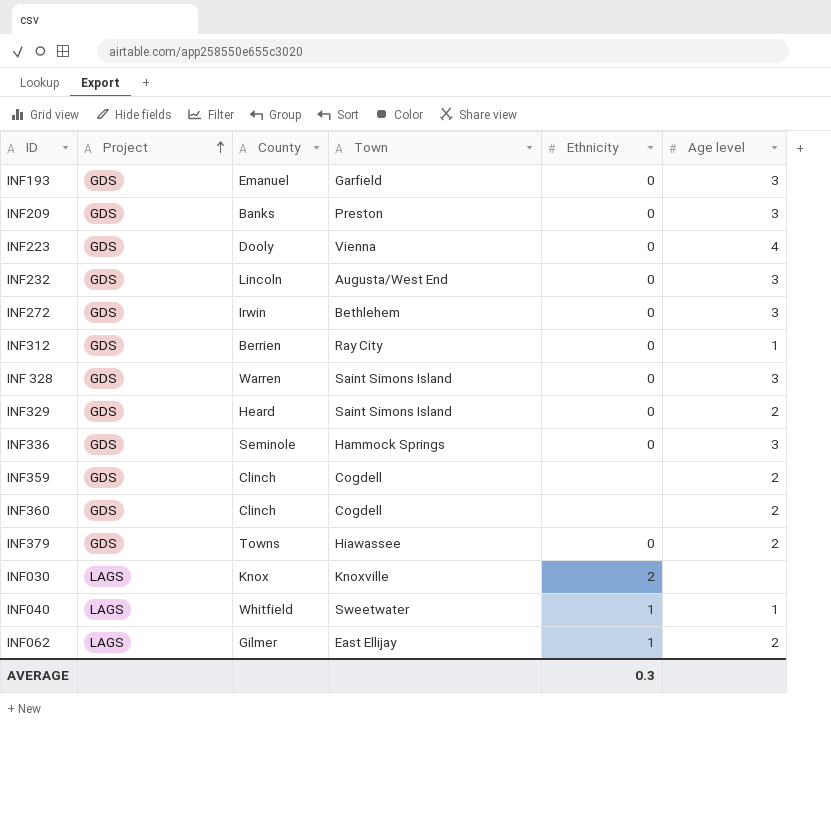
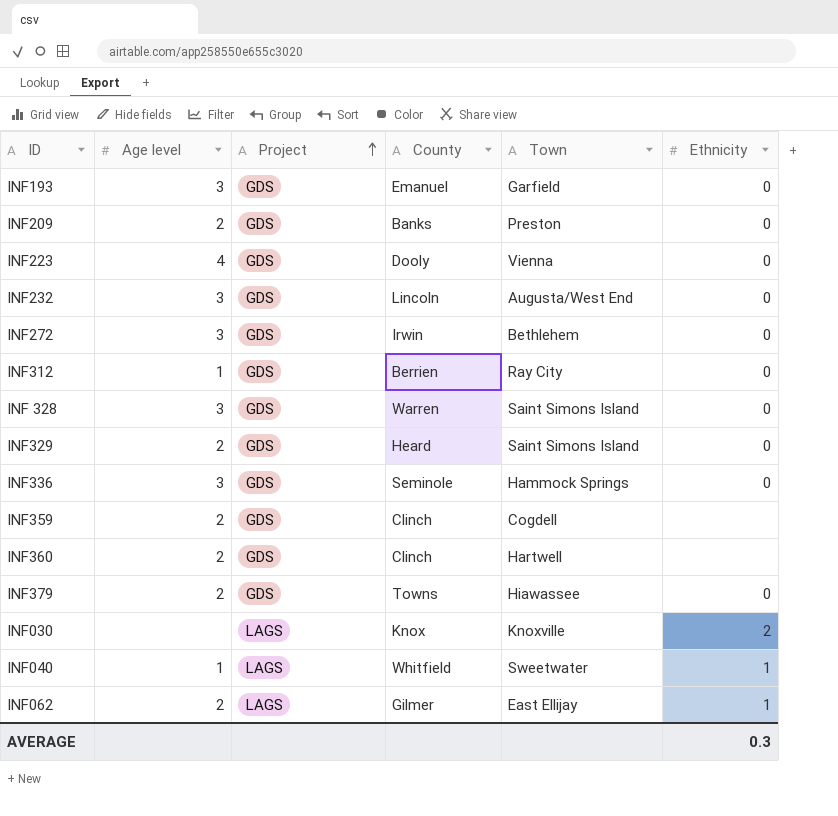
column Age level | position: 6 -> 2
INF209 | Age level: 3 -> 2
INF360 | Town: Cogdell -> Hartwell

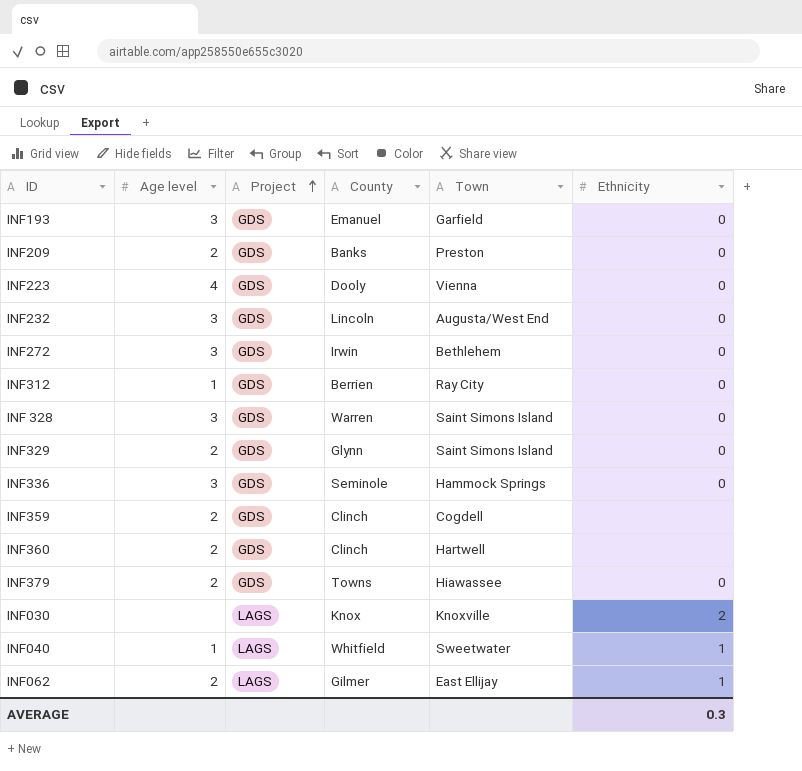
INF329 | County: Heard -> Glynn

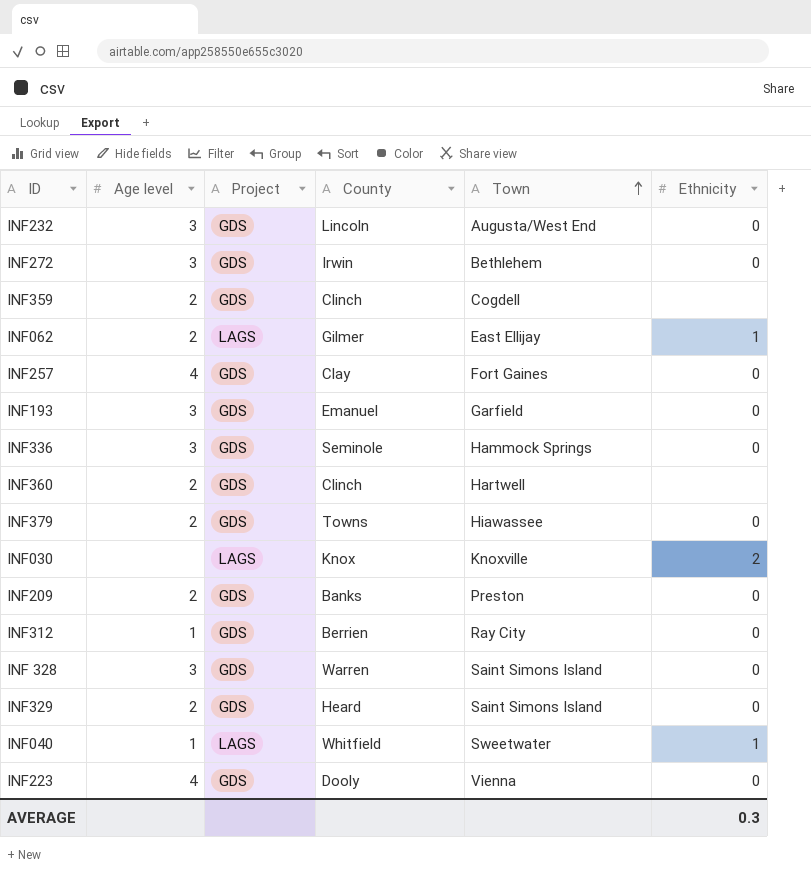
row order: Project ascending -> Town ascending
row INF257: none -> 4 | GDS | Clay | Fort Gaines | 0
INF329 | County: Glynn -> Heard

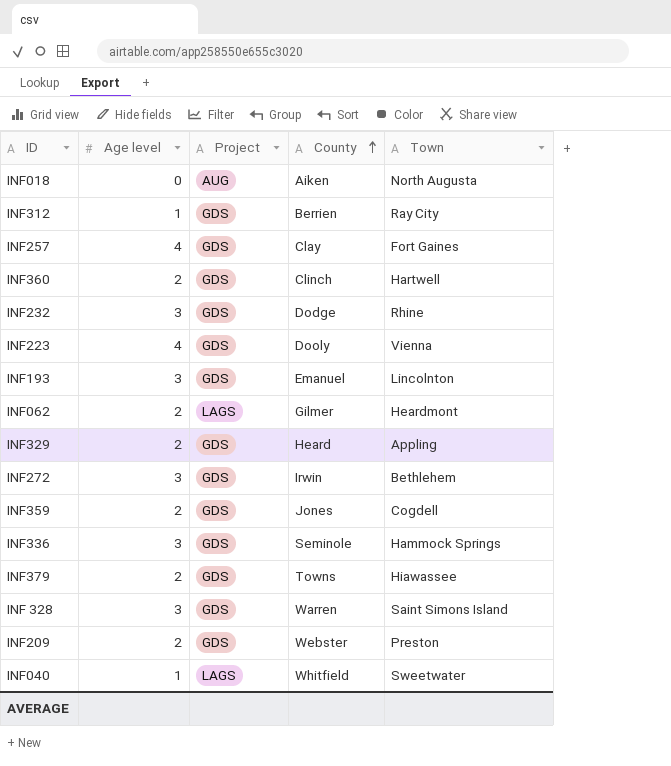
row order: Town ascending -> County ascending
column Ethnicity | position: 6 -> none
row INF030: none | LAGS | Knox | Knoxville | 2 -> none
row INF018: none -> 0 | AUG | Aiken | North Augusta
INF232 | County: Lincoln -> Dodge
INF232 | Town: Augusta/West End -> Rhine
INF193 | Town: Garfield -> Lincolnton
INF062 | Town: East Ellijay -> Heardmont
INF329 | Town: Saint Simons Island -> Appling
INF359 | County: Clinch -> Jones
INF209 | County: Banks -> Webster

